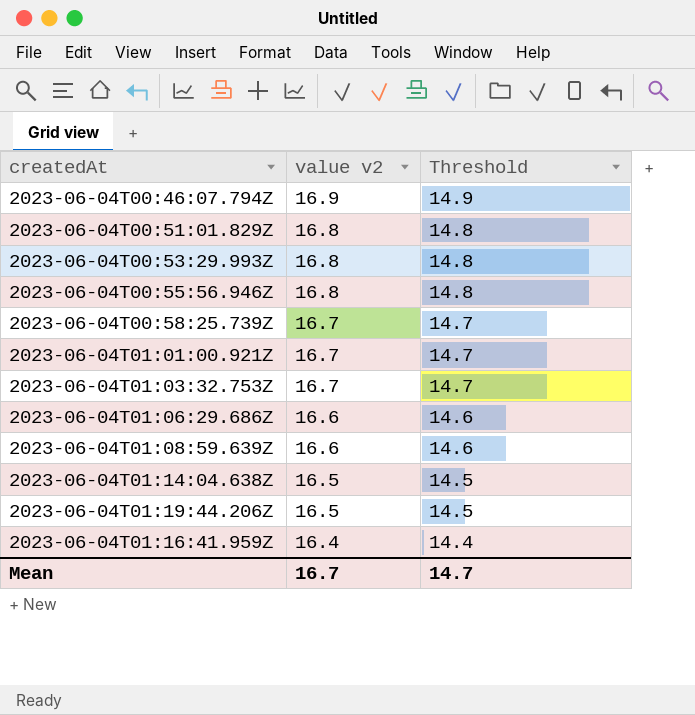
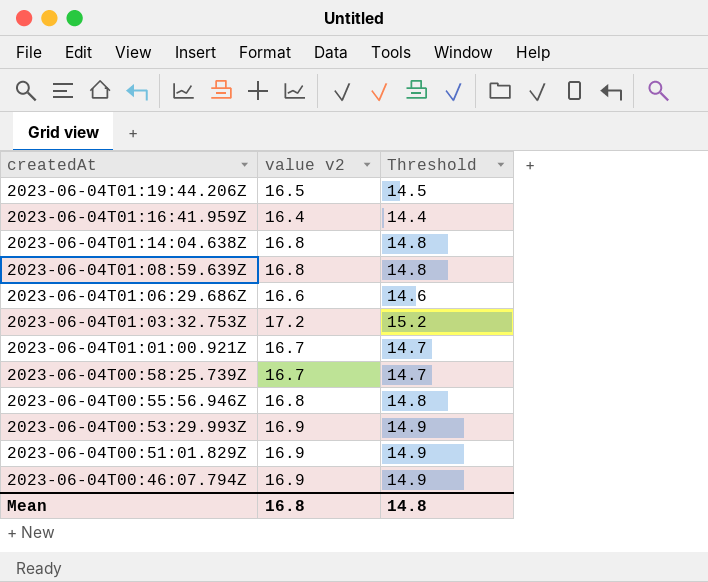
row order: value v2 descending -> createdAt descending
2023-06-04T01:14:04.638Z | value v2: 16.5 -> 16.8
2023-06-04T01:14:04.638Z | Threshold: 14.5 -> 14.8
2023-06-04T01:08:59.639Z | value v2: 16.6 -> 16.8
2023-06-04T01:08:59.639Z | Threshold: 14.6 -> 14.8
2023-06-04T01:03:32.753Z | value v2: 16.7 -> 17.2
2023-06-04T01:03:32.753Z | Threshold: 14.7 -> 15.2
2023-06-04T00:53:29.993Z | value v2: 16.8 -> 16.9
2023-06-04T00:53:29.993Z | Threshold: 14.8 -> 14.9
2023-06-04T00:51:01.829Z | value v2: 16.8 -> 16.9
2023-06-04T00:51:01.829Z | Threshold: 14.8 -> 14.9
Mean | value v2: 16.7 -> 16.8
Mean | Threshold: 14.7 -> 14.8

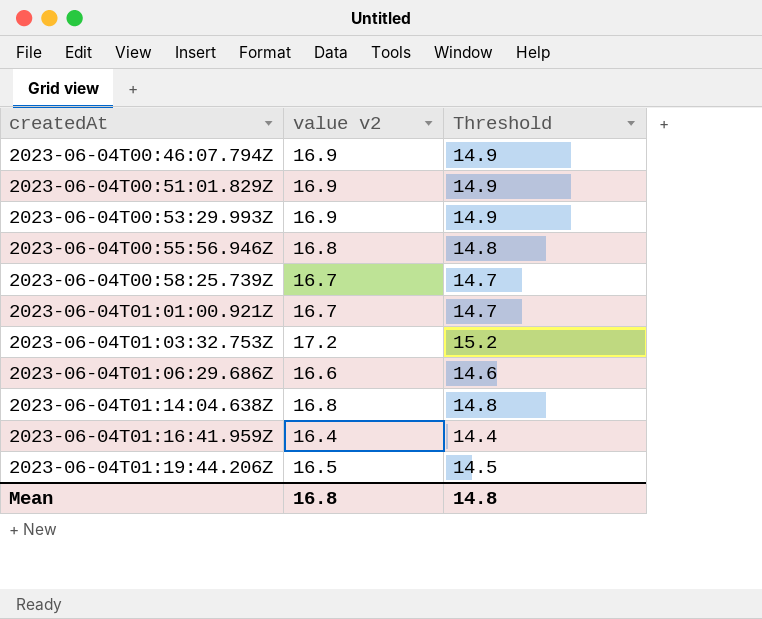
row order: createdAt descending -> createdAt ascending
row 2023-06-04T01:08:59.639Z: 16.8 | 14.8 -> none

